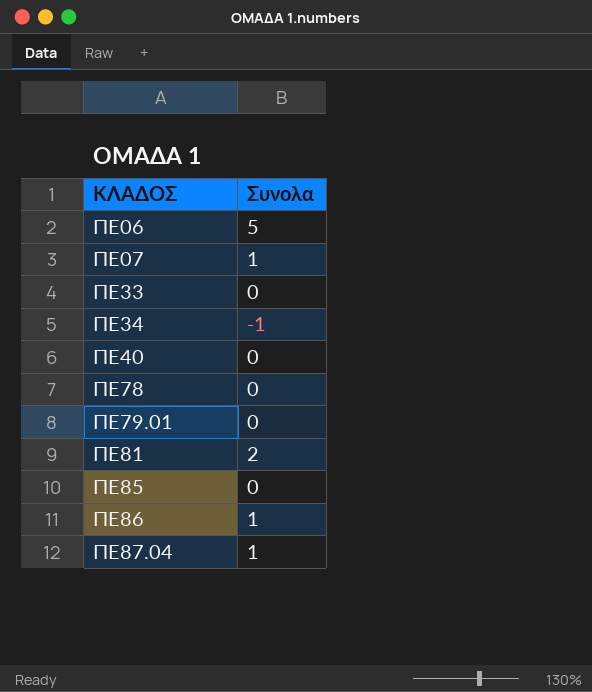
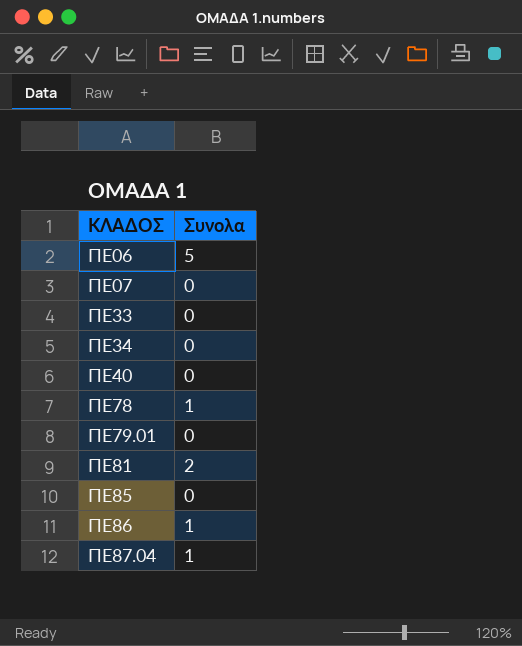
ΠΕ07 | Συνολα: 1 -> 0
ΠΕ34 | Συνολα: -1 -> 0
ΠΕ78 | Συνολα: 0 -> 1

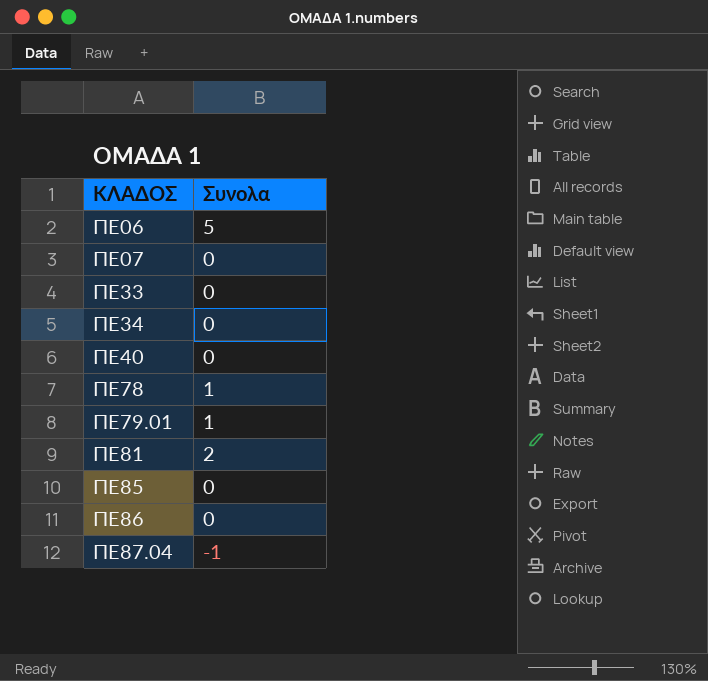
ΠΕ79.01 | Συνολα: 0 -> 1
ΠΕ86 | Συνολα: 1 -> 0
ΠΕ87.04 | Συνολα: 1 -> -1

